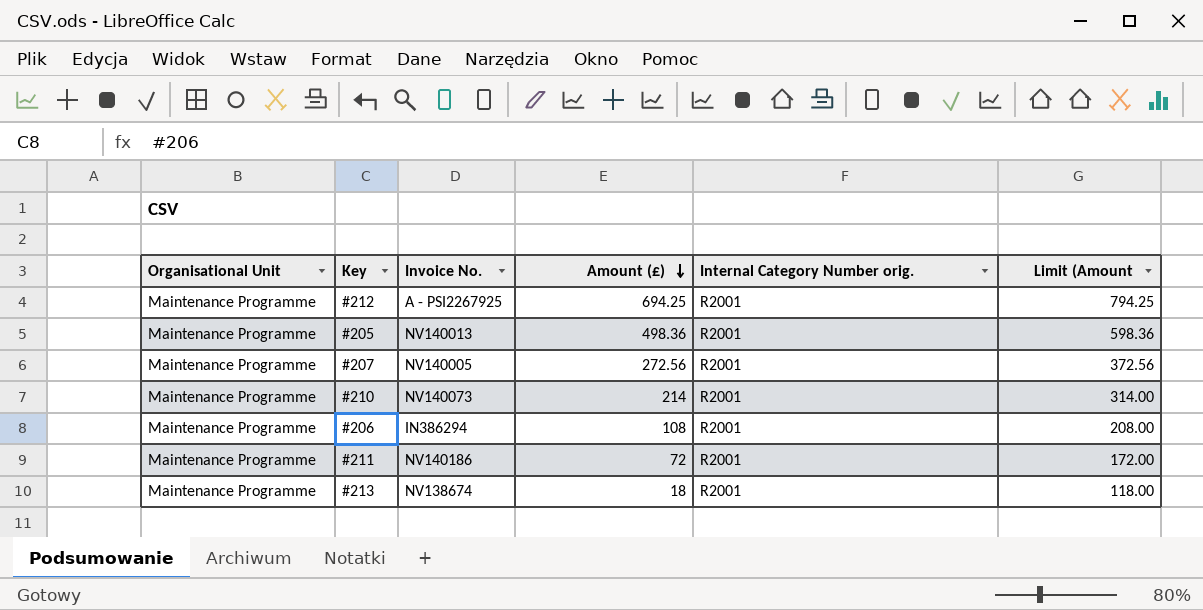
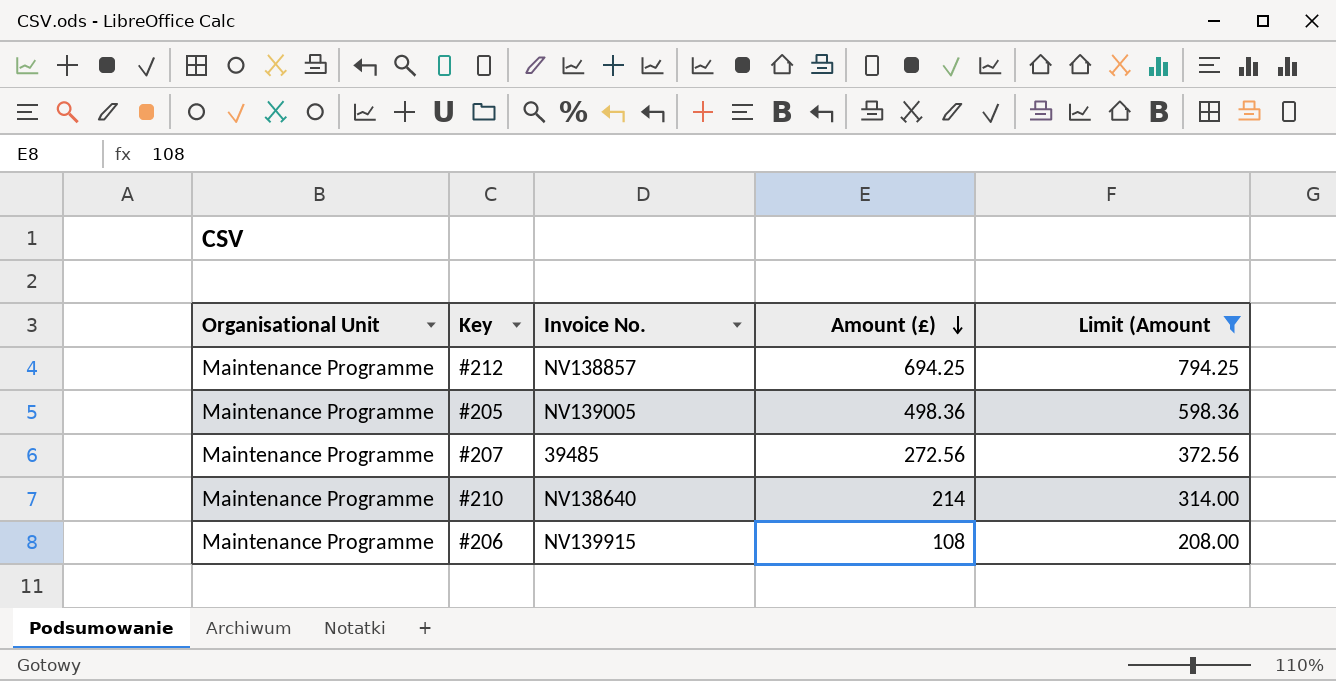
filter: none -> Limit (Amount >= 208.00
column Internal Category Number orig. | position: 5 -> none
#212 | Invoice No.: A - PSI2267925 -> NV138857
#205 | Invoice No.: NV140013 -> NV139005
#207 | Invoice No.: NV140005 -> 39485
#210 | Invoice No.: NV140073 -> NV138640
#206 | Invoice No.: IN386294 -> NV139915

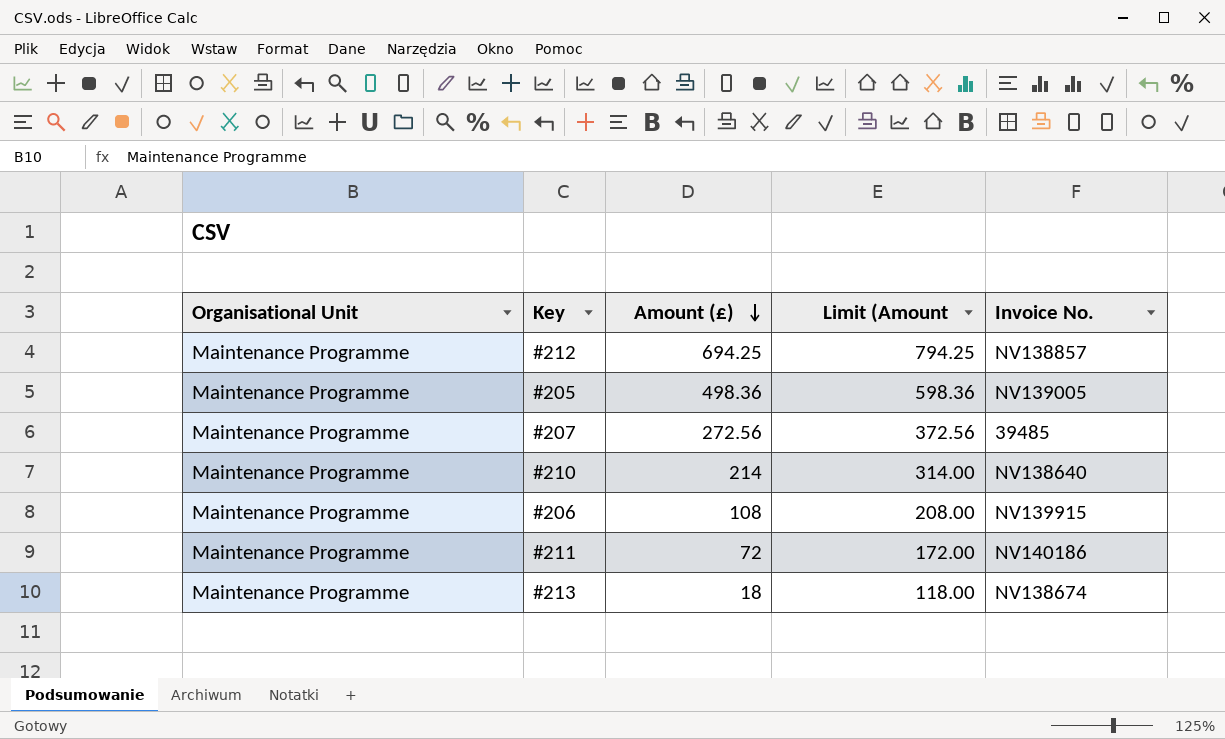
filter: Limit (Amount >= 208.00 -> none
column Invoice No. | position: 3 -> 5

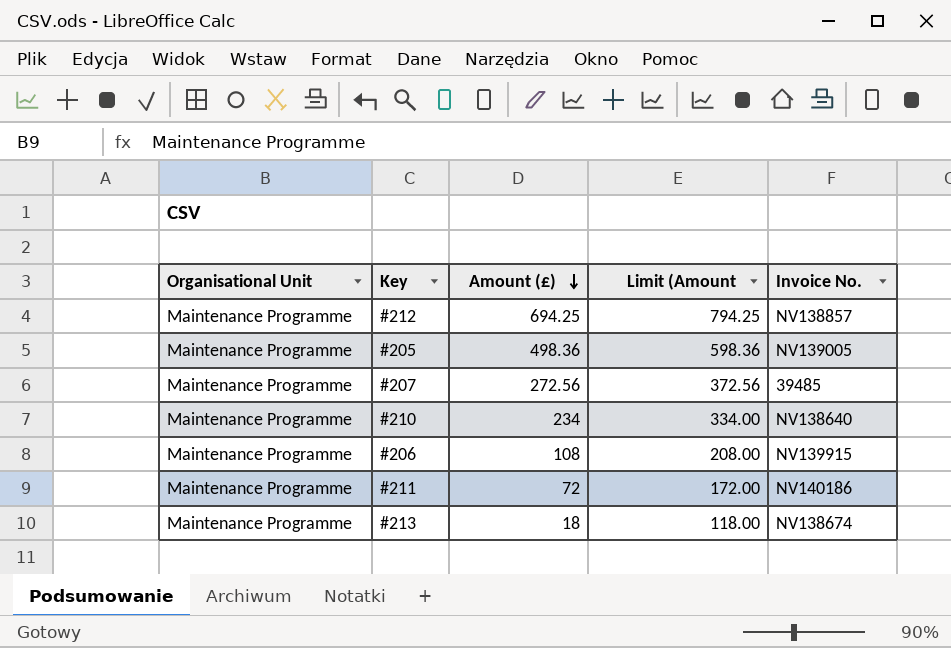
#210 | Amount (£): 214 -> 234
#210 | Limit (Amount: 314.00 -> 334.00

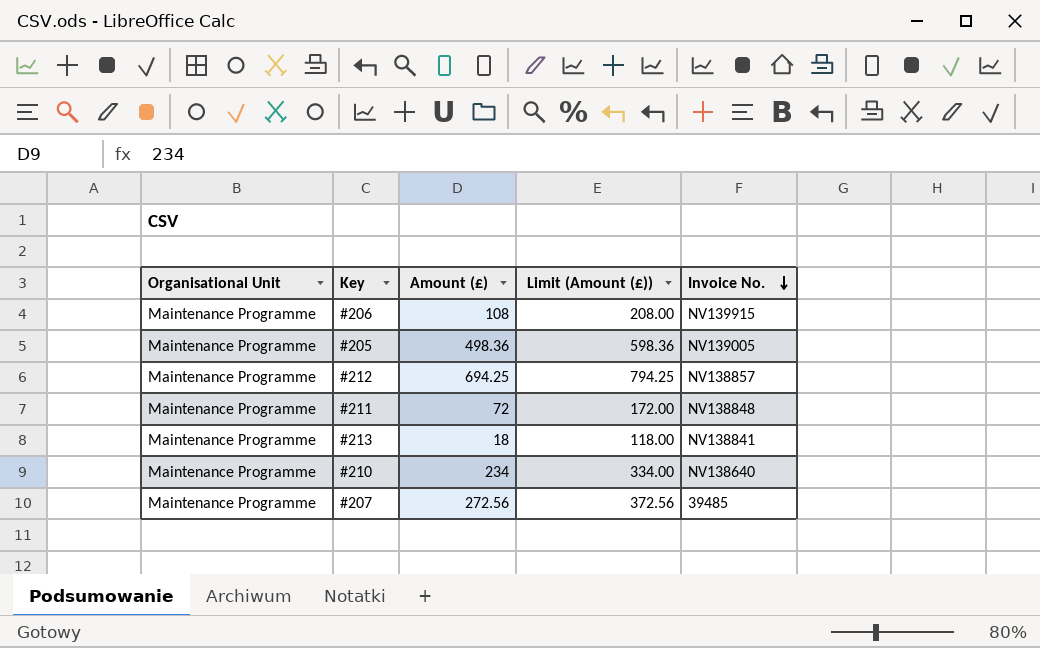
row order: Amount (£) descending -> Invoice No. descending
column name: Limit (Amount -> Limit (Amount (£))
#211 | Invoice No.: NV140186 -> NV138848
#213 | Invoice No.: NV138674 -> NV138841

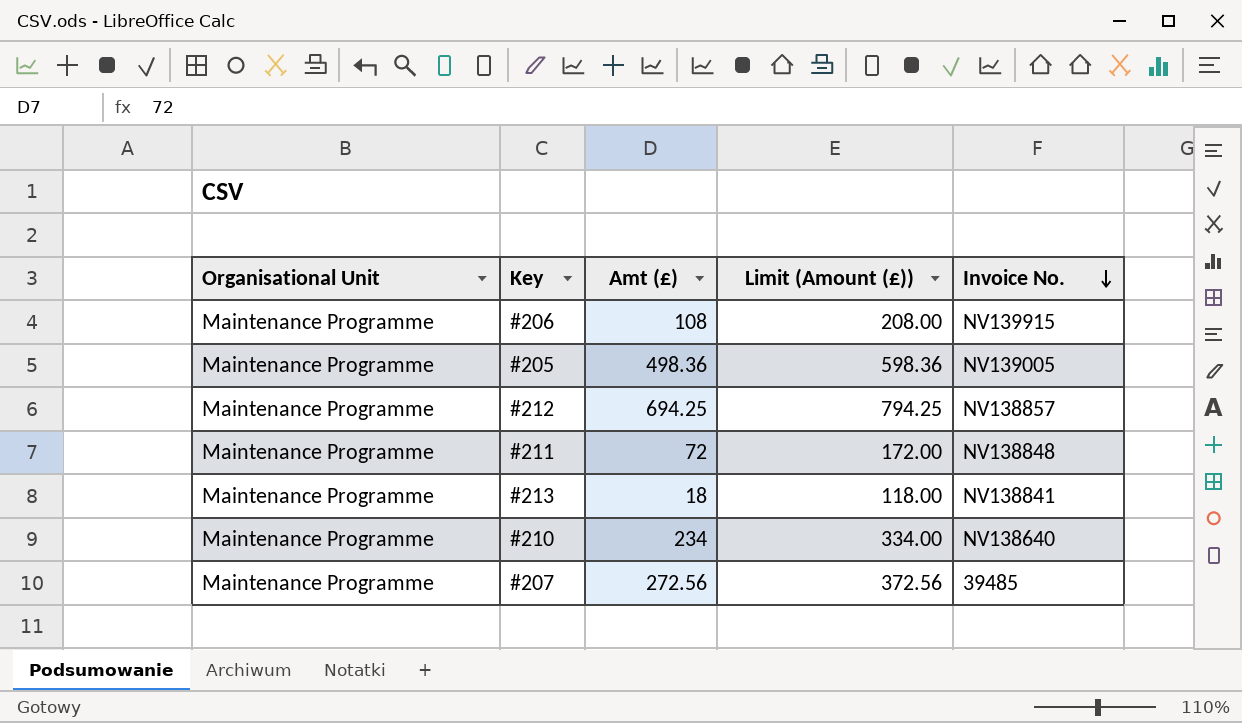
column name: Amount (£) -> Amt (£)

